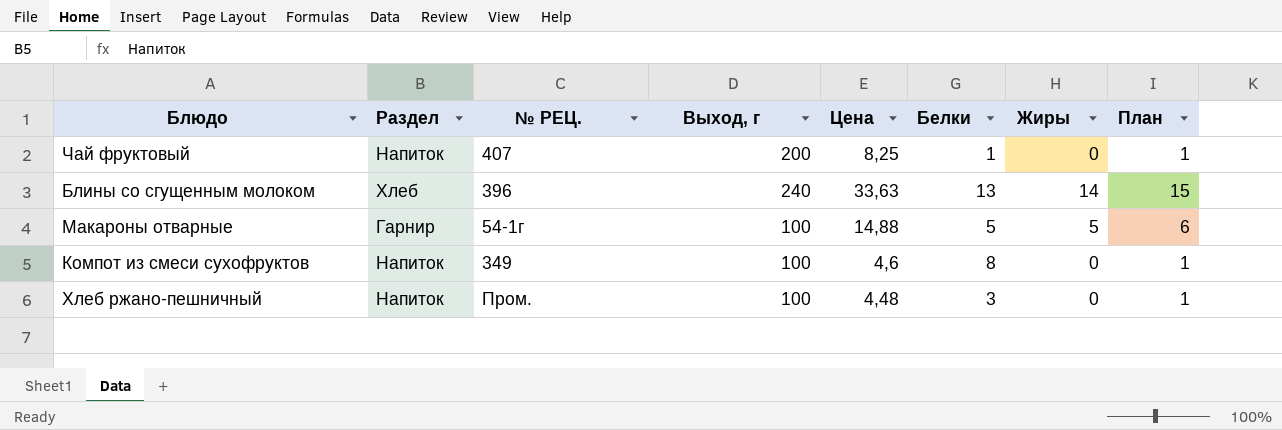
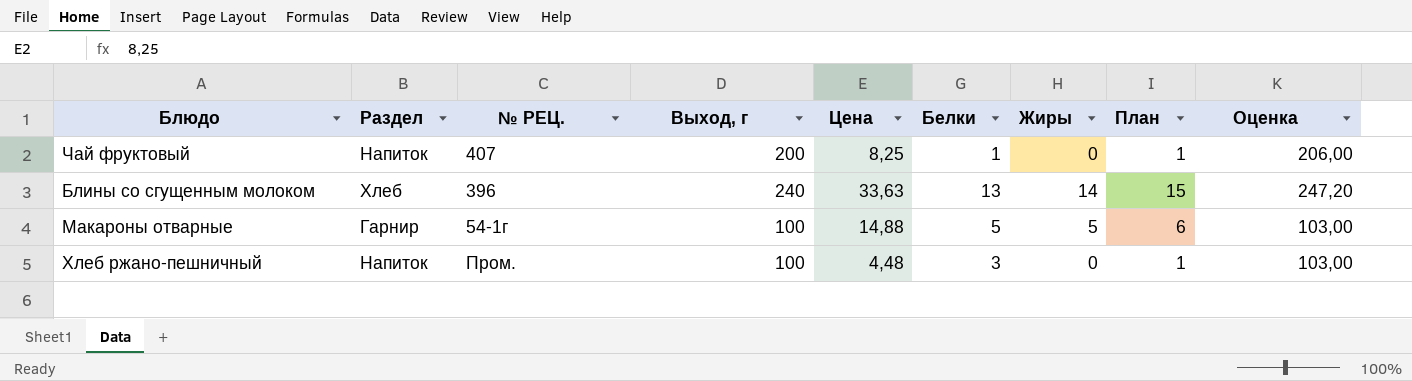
column Оценка | formula: none -> [Выход, г] * 1,03
row Компот из смеси сухофруктов: Напиток | 349 | 100 | 4,6 | 8 | 0 | 1 -> none

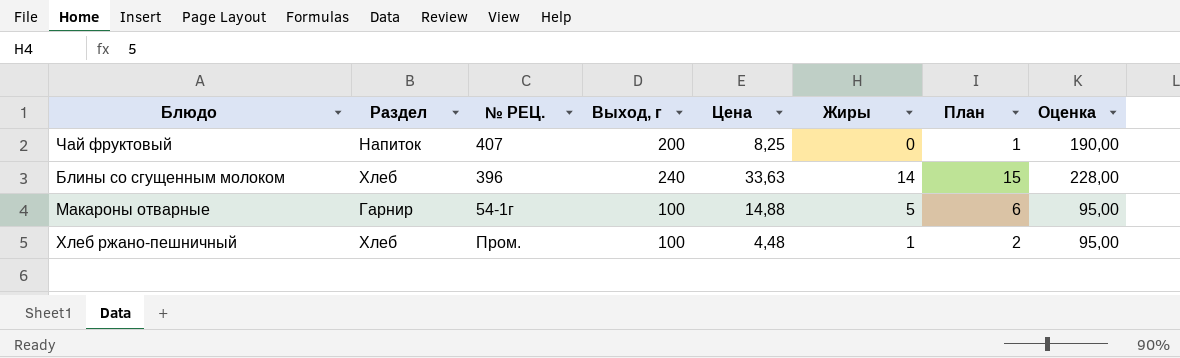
column Белки | position: 6 -> none
column Оценка | formula: [Выход, г] * 1,03 -> [Выход, г] * 0,95
Хлеб ржано-пешничный | Раздел: Напиток -> Хлеб
Хлеб ржано-пешничный | Жиры: 0 -> 1
Хлеб ржано-пешничный | План: 1 -> 2

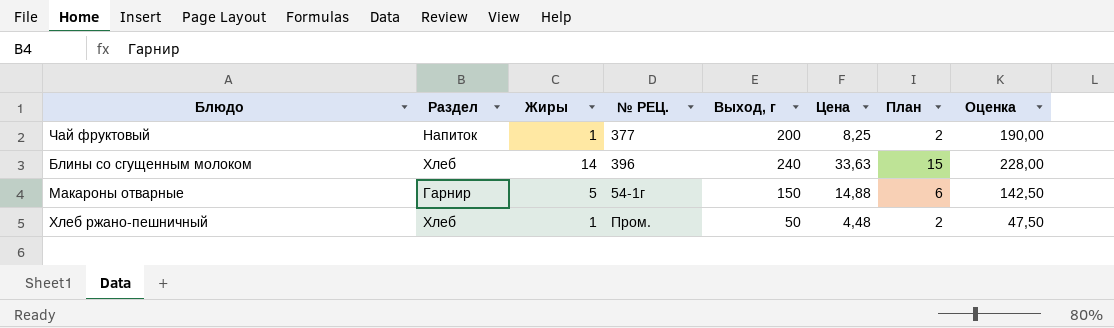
column Жиры | position: 6 -> 3
Чай фруктовый | Жиры: 0 -> 1
Чай фруктовый | № РЕЦ.: 407 -> 377
Чай фруктовый | План: 1 -> 2
Макароны отварные | Выход, г: 100 -> 150
Макароны отварные | Оценка: 95,00 -> 142,50
Хлеб ржано-пешничный | Выход, г: 100 -> 50
Хлеб ржано-пешничный | Оценка: 95,00 -> 47,50

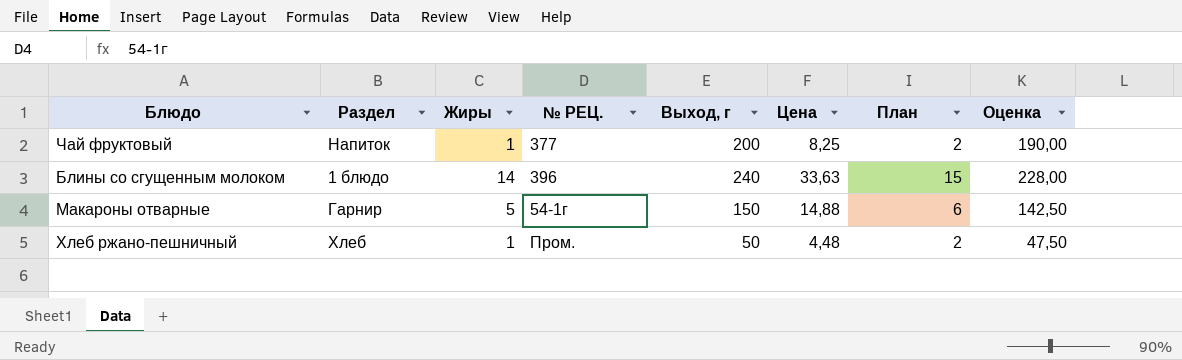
Блины со сгущенным молоком | Раздел: Хлеб -> 1 блюдо

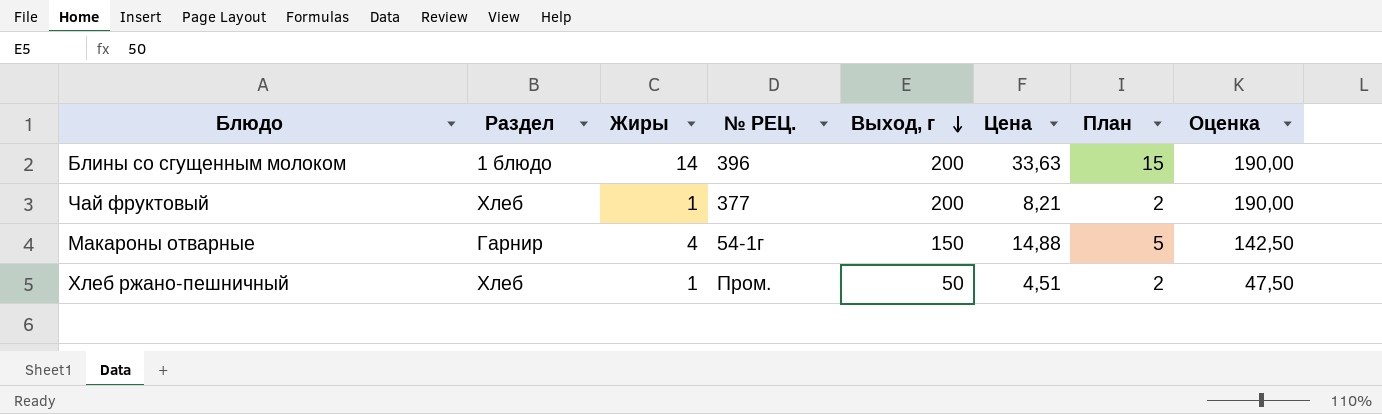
row order: none -> Выход, г descending
Блины со сгущенным молоком | Выход, г: 240 -> 200
Блины со сгущенным молоком | Оценка: 228,00 -> 190,00
Чай фруктовый | Раздел: Напиток -> Хлеб
Чай фруктовый | Цена: 8,25 -> 8,21
Макароны отварные | Жиры: 5 -> 4
Макароны отварные | План: 6 -> 5
Хлеб ржано-пешничный | Цена: 4,48 -> 4,51

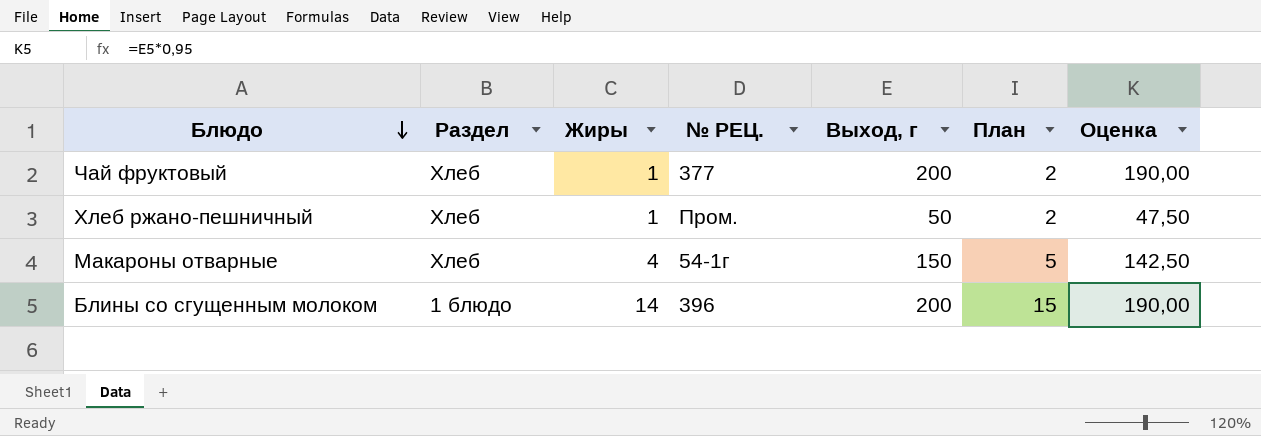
row order: Выход, г descending -> Блюдо descending
column Цена | position: 6 -> none
Макароны отварные | Раздел: Гарнир -> Хлеб

